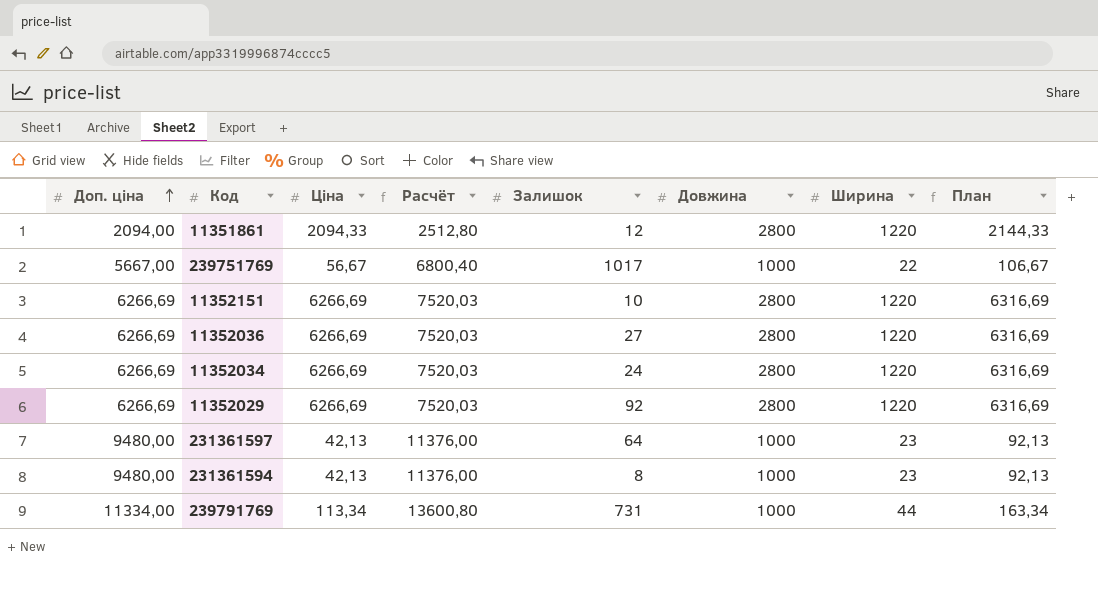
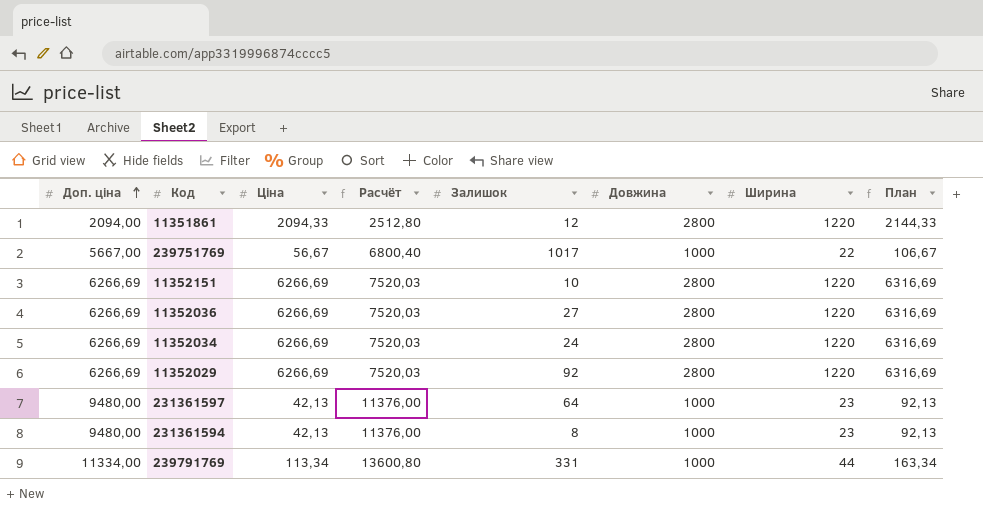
239791769 | Залишок: 731 -> 331

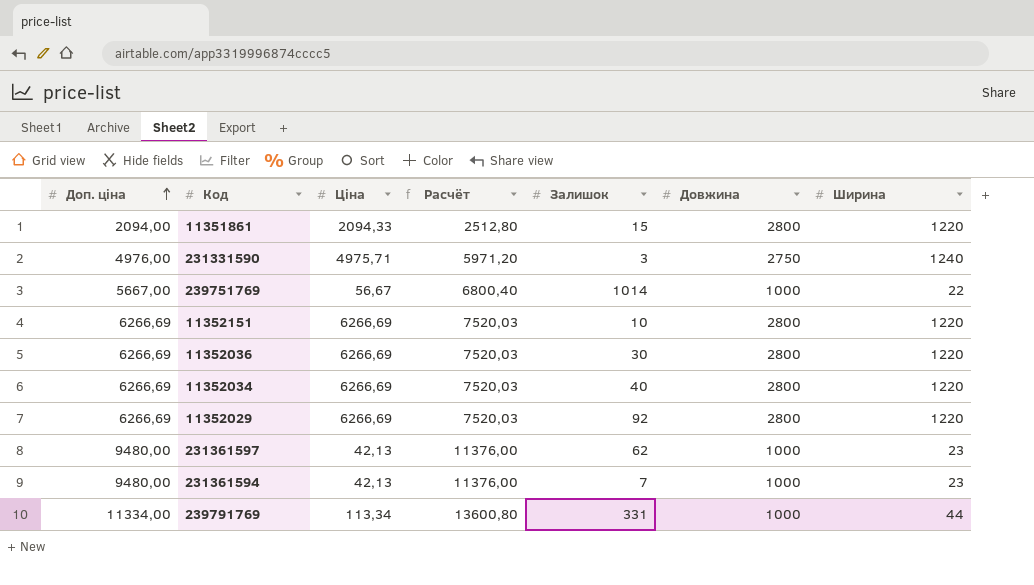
column План | formula: [Ціна] + 50 -> none
11351861 | Залишок: 12 -> 15
row 231331590: none -> 4976,00 | 4975,71 | 5971,20 | 3 | 2750 | 1240
239751769 | Залишок: 1017 -> 1014
11352036 | Залишок: 27 -> 30
11352034 | Залишок: 24 -> 40
231361597 | Залишок: 64 -> 62
231361594 | Залишок: 8 -> 7

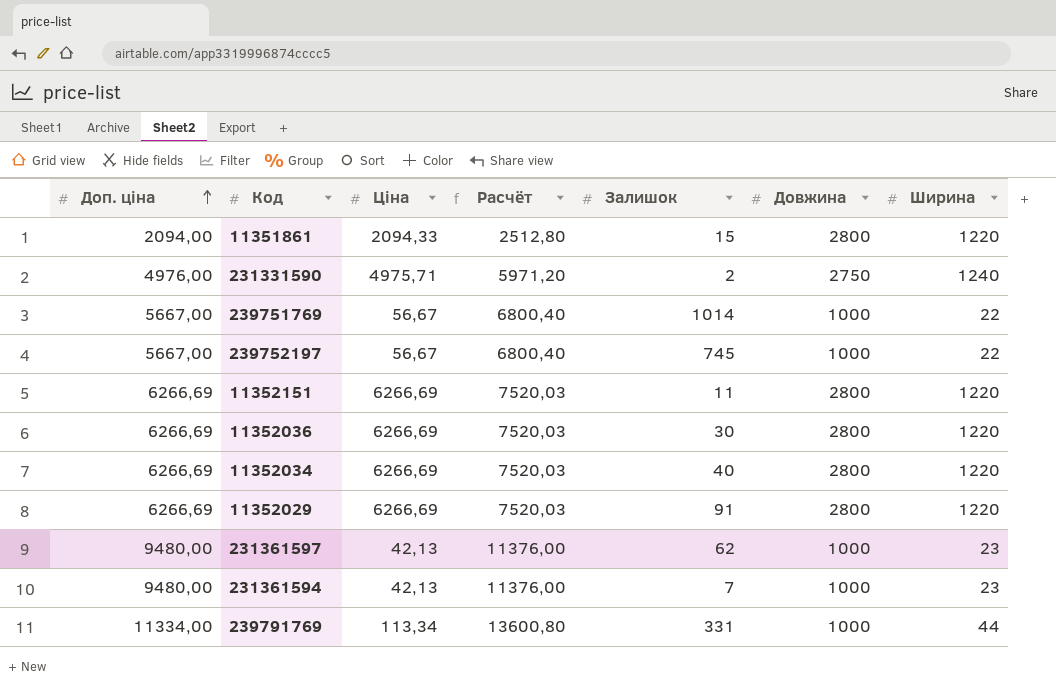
231331590 | Залишок: 3 -> 2
row 239752197: none -> 5667,00 | 56,67 | 6800,40 | 745 | 1000 | 22
11352151 | Залишок: 10 -> 11
11352029 | Залишок: 92 -> 91

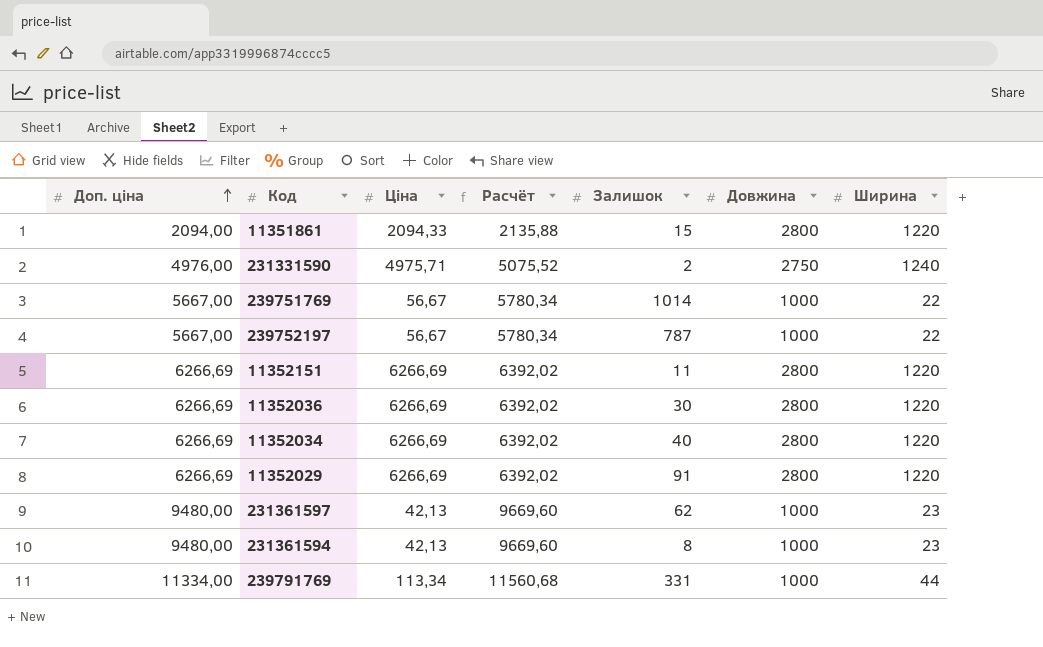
column Расчёт | formula: [Доп. ціна] * 1,2 -> [Доп. ціна] * 1,02
239752197 | Залишок: 745 -> 787
231361594 | Залишок: 7 -> 8

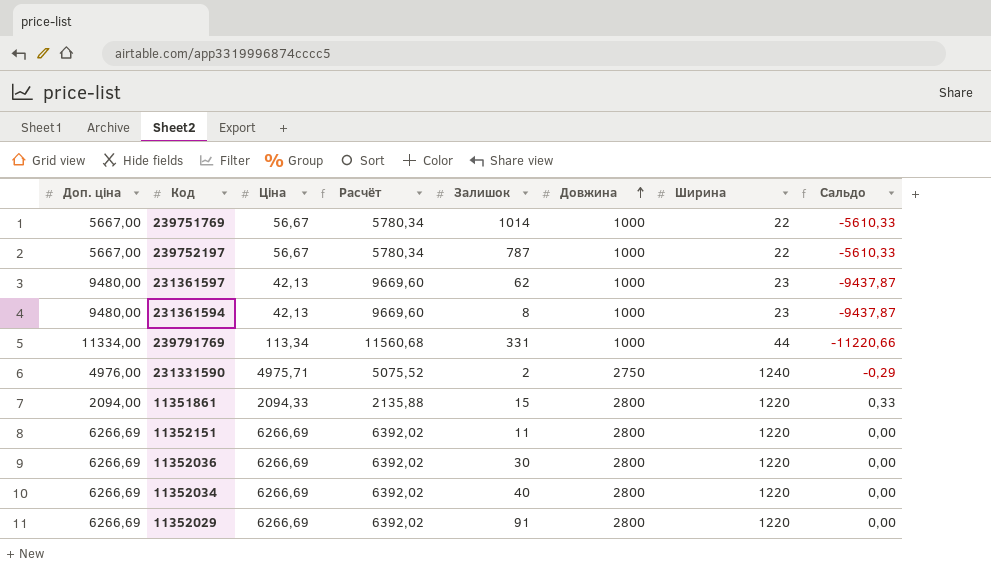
row order: Доп. ціна ascending -> Довжина ascending
column Сальдо | formula: none -> [Ціна] - [Доп. ціна]

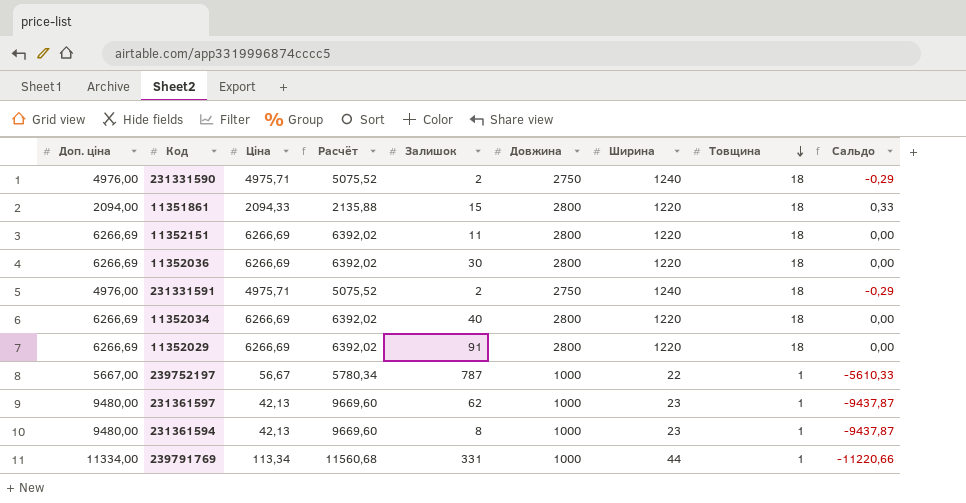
row order: Довжина ascending -> Товщина descending
column Товщина | position: none -> 8
row 239751769: 5667,00 | 56,67 | 5780,34 | 1014 | 1000 | 22 | -5610,33 -> none
row 231331591: none -> 4976,00 | 4975,71 | 5075,52 | 2 | 2750 | 1240 | 18 | -0,29

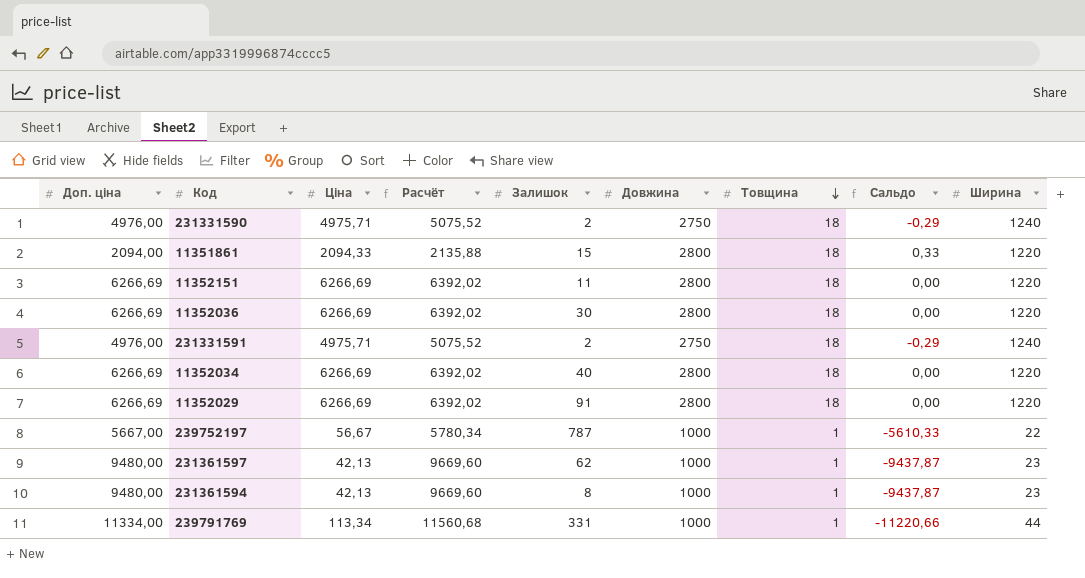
column Ширина | position: 7 -> 9

